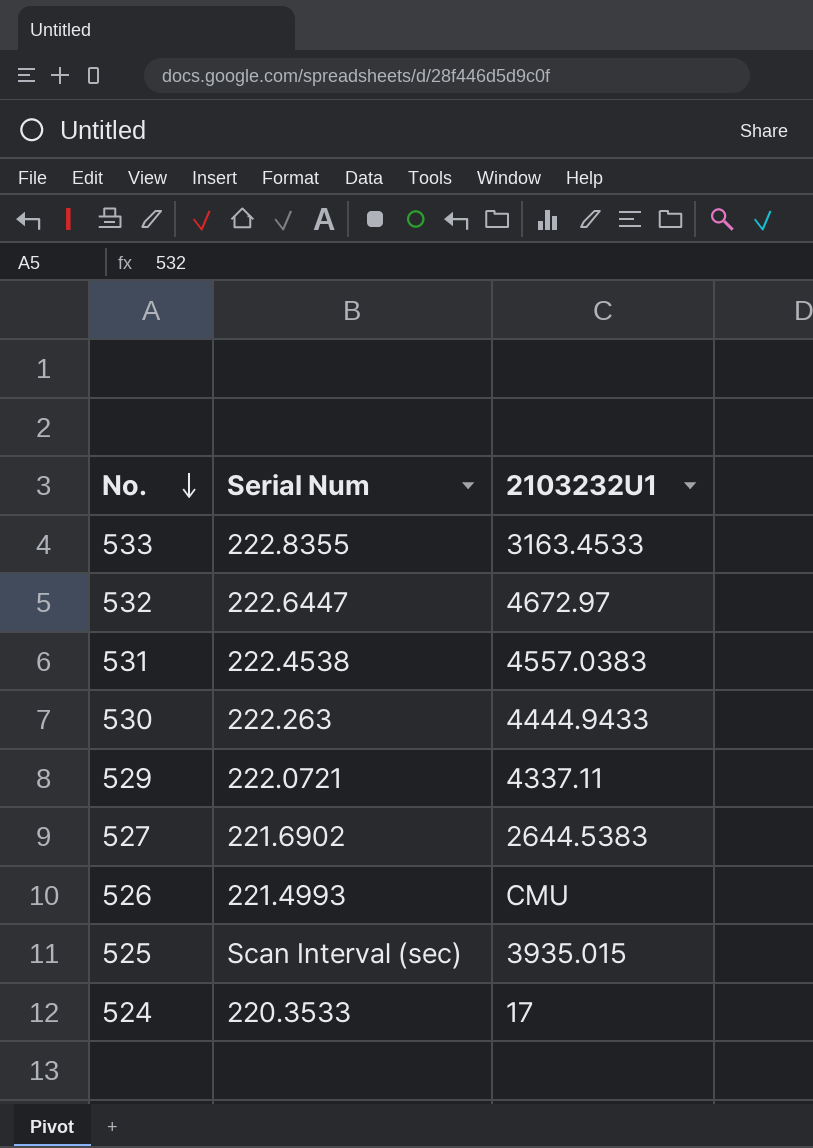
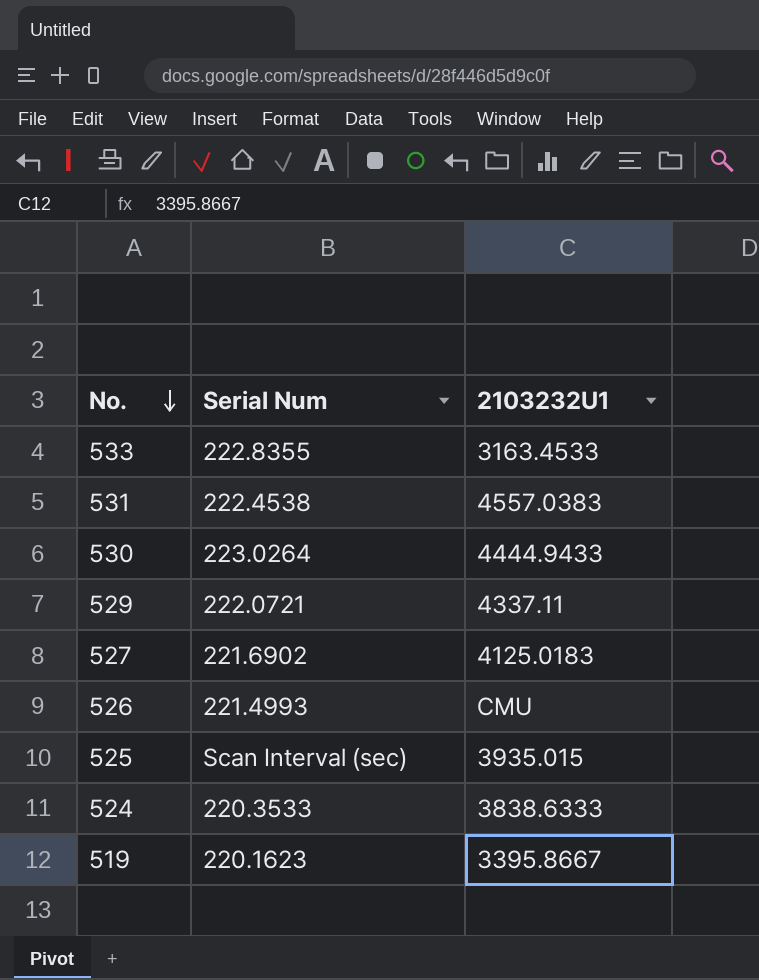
row 532: 222.6447 | 4672.97 -> none
530 | Serial Num: 222.263 -> 223.0264
527 | 2103232U1: 2644.5383 -> 4125.0183
524 | 2103232U1: 17 -> 3838.6333
row 519: none -> 220.1623 | 3395.8667

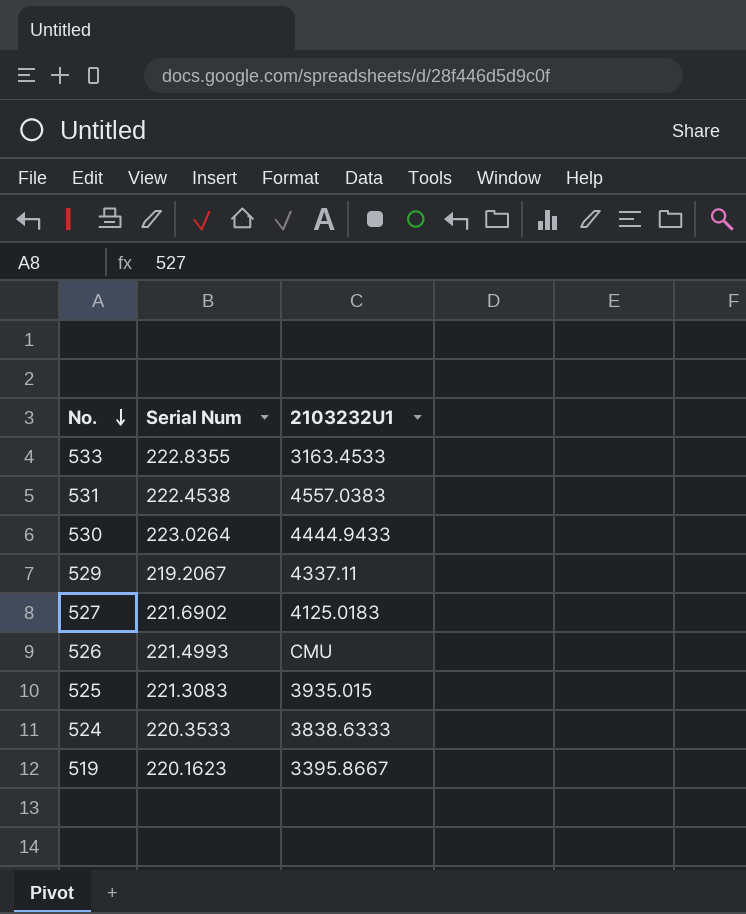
529 | Serial Num: 222.0721 -> 219.2067
525 | Serial Num: Scan Interval (sec) -> 221.3083

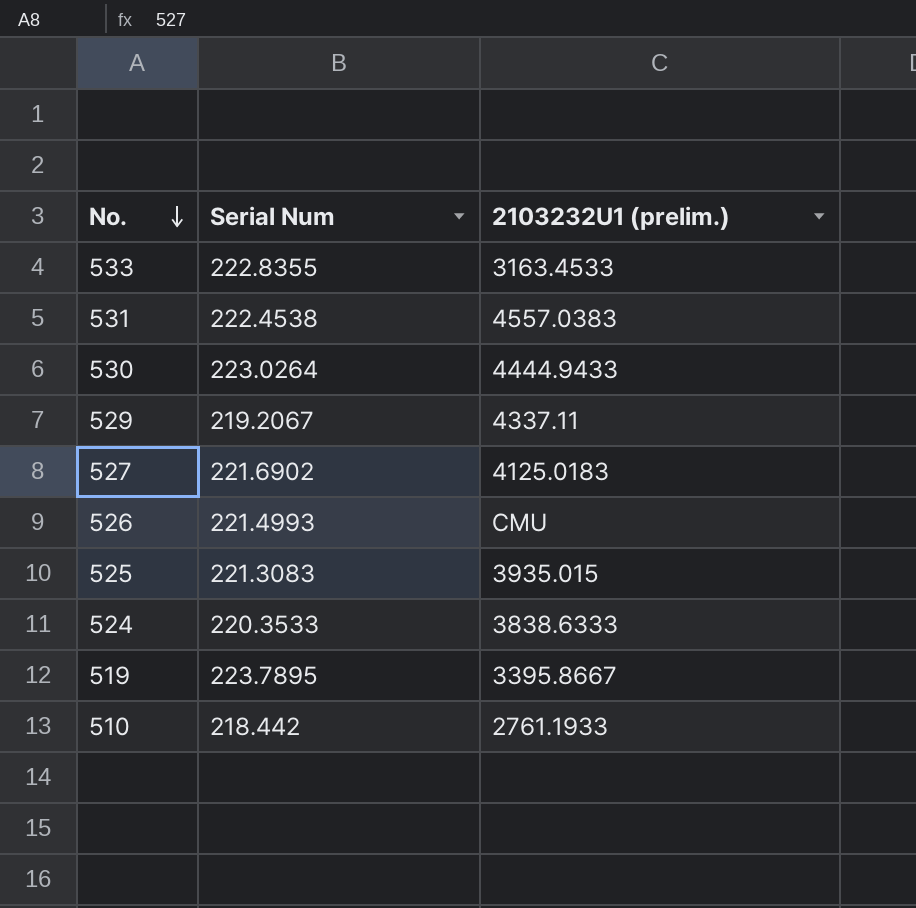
column name: 2103232U1 -> 2103232U1 (prelim.)
519 | Serial Num: 220.1623 -> 223.7895
row 510: none -> 218.442 | 2761.1933

